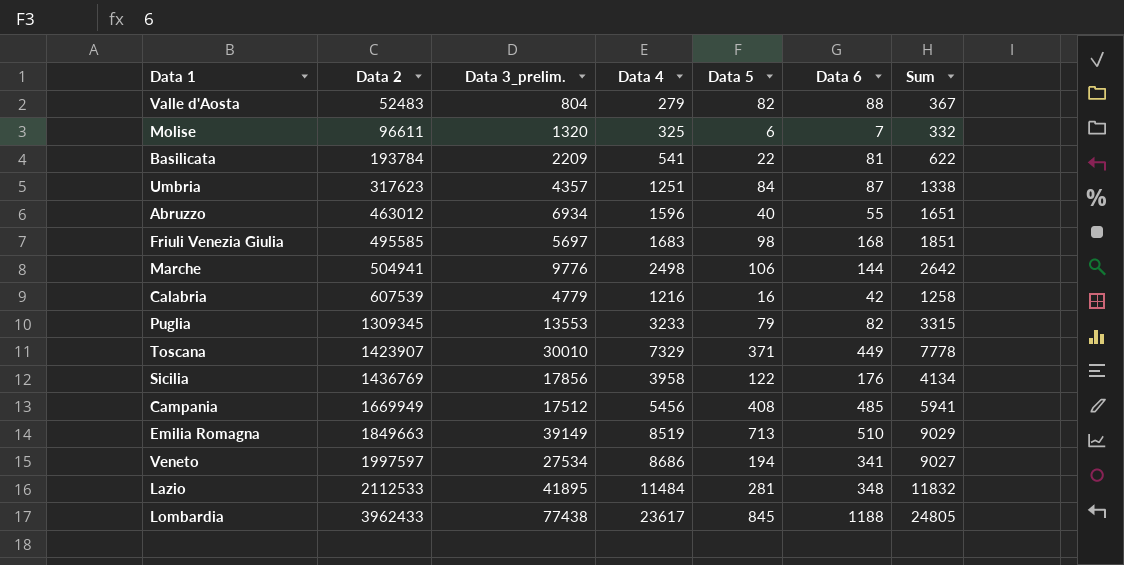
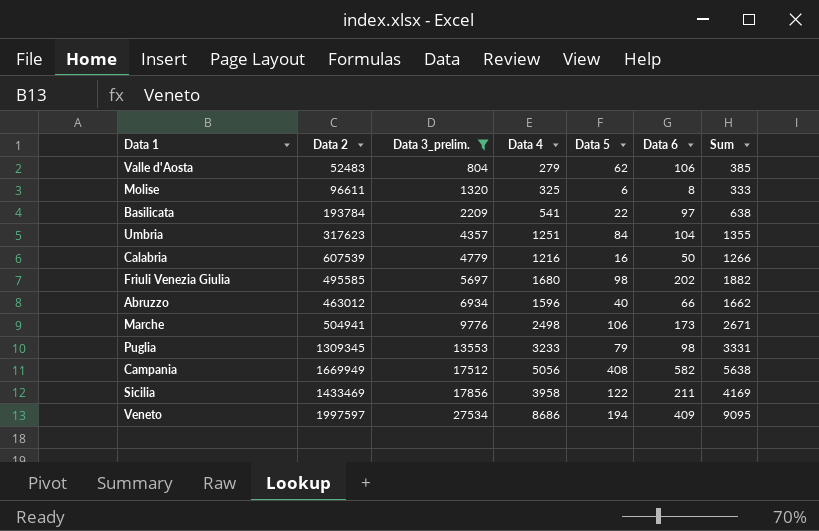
filter: none -> Data 3_prelim. <= 27534
row order: Data 2 ascending -> Data 3_prelim. ascending
Valle d'Aosta | Data 5: 82 -> 62
Valle d'Aosta | Data 6: 88 -> 106
Valle d'Aosta | Sum: 367 -> 385
Molise | Data 6: 7 -> 8
Molise | Sum: 332 -> 333
Basilicata | Data 6: 81 -> 97
Basilicata | Sum: 622 -> 638
Umbria | Data 6: 87 -> 104
Umbria | Sum: 1338 -> 1355
Calabria | Data 6: 42 -> 50
Calabria | Sum: 1258 -> 1266
Friuli Venezia Giulia | Data 4: 1683 -> 1680
Friuli Venezia Giulia | Data 6: 168 -> 202
Friuli Venezia Giulia | Sum: 1851 -> 1882
Abruzzo | Data 6: 55 -> 66
Abruzzo | Sum: 1651 -> 1662
Marche | Data 6: 144 -> 173
Marche | Sum: 2642 -> 2671
Puglia | Data 6: 82 -> 98
Puglia | Sum: 3315 -> 3331
Campania | Data 4: 5456 -> 5056
Campania | Data 6: 485 -> 582
Campania | Sum: 5941 -> 5638
Sicilia | Data 2: 1436769 -> 1433469
Sicilia | Data 6: 176 -> 211
Sicilia | Sum: 4134 -> 4169
Veneto | Data 6: 341 -> 409
Veneto | Sum: 9027 -> 9095

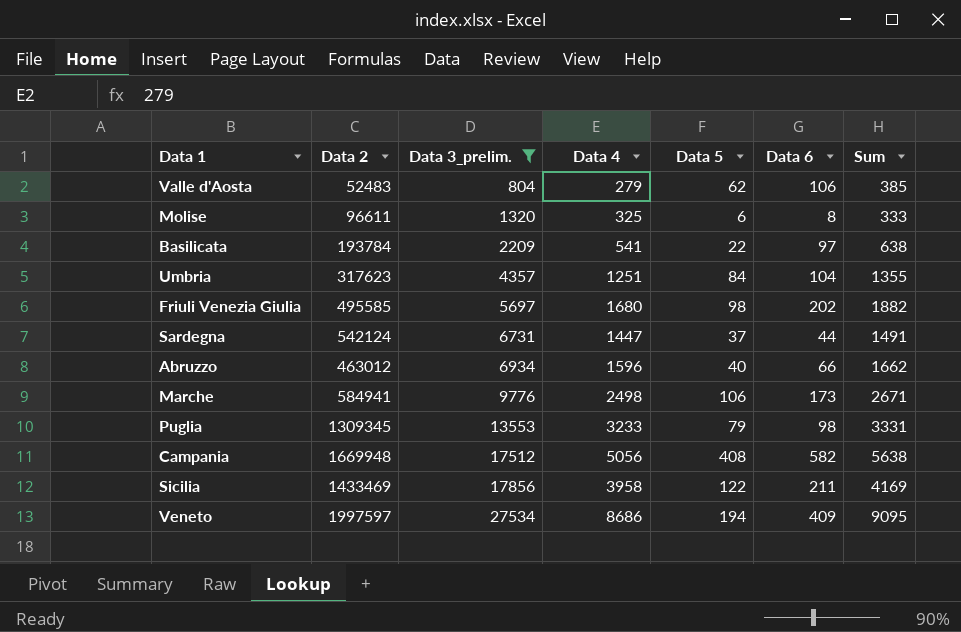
row Calabria: 607539 | 4779 | 1216 | 16 | 50 | 1266 -> none
row Sardegna: none -> 542124 | 6731 | 1447 | 37 | 44 | 1491
Marche | Data 2: 504941 -> 584941
Campania | Data 2: 1669949 -> 1669948

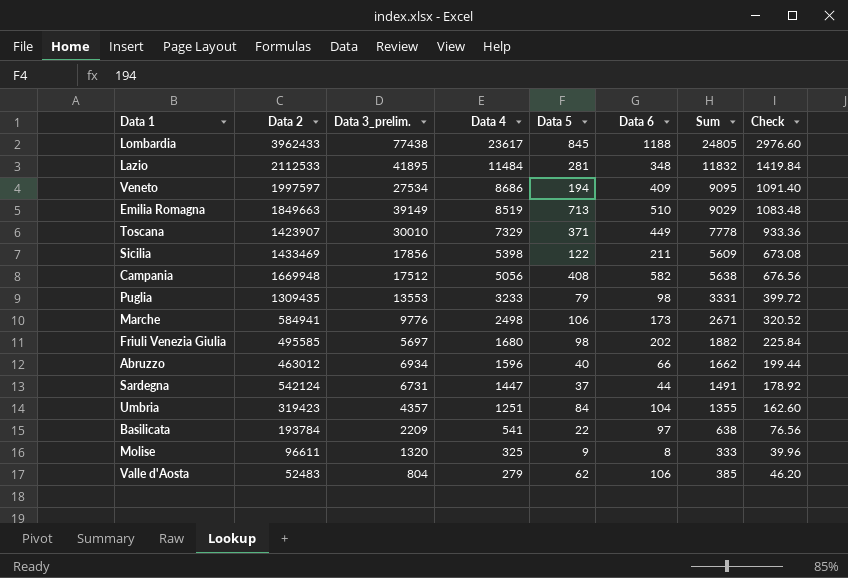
filter: Data 3_prelim. <= 27534 -> none
row order: Data 3_prelim. ascending -> Data 4 descending
column Check | formula: none -> [Sum] * 0.12
Sicilia | Data 4: 3958 -> 5398
Sicilia | Sum: 4169 -> 5609
Puglia | Data 2: 1309345 -> 1309435
Umbria | Data 2: 317623 -> 319423
Molise | Data 5: 6 -> 9

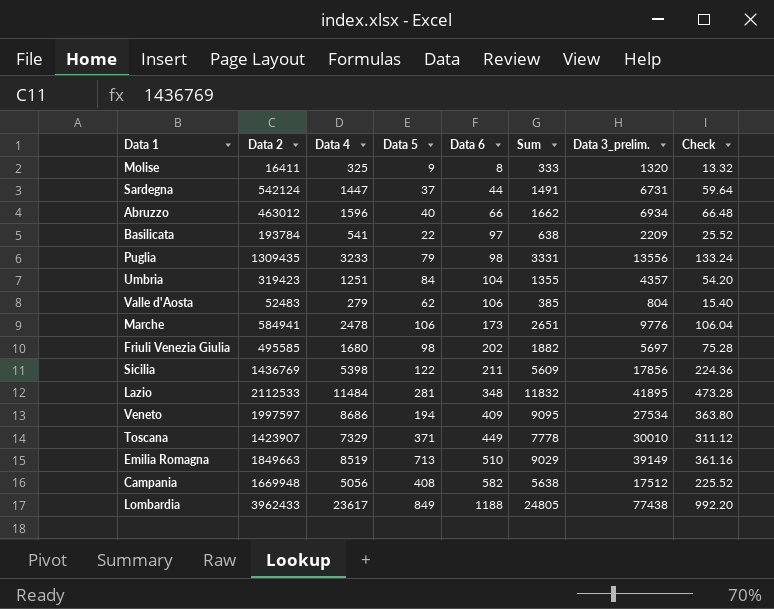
row order: Data 4 descending -> Data 6 ascending
column Data 3_prelim. | position: 3 -> 7
column Check | formula: [Sum] * 0.12 -> [Sum] * 0.04
Molise | Data 2: 96611 -> 16411
Puglia | Data 3_prelim.: 13553 -> 13556
Marche | Data 4: 2498 -> 2478
Marche | Sum: 2671 -> 2651
Sicilia | Data 2: 1433469 -> 1436769
Lombardia | Data 5: 845 -> 849

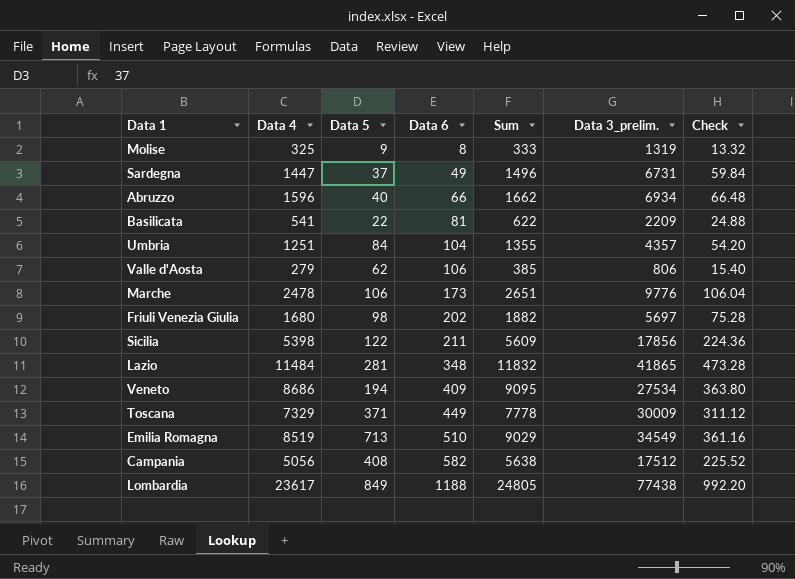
column Data 2 | position: 2 -> none
row Puglia: 1309435 | 3233 | 79 | 98 | 3331 | 13556 | 133.24 -> none
Molise | Data 3_prelim.: 1320 -> 1319
Sardegna | Data 6: 44 -> 49
Sardegna | Sum: 1491 -> 1496
Sardegna | Check: 59.64 -> 59.84
Basilicata | Data 6: 97 -> 81
Basilicata | Sum: 638 -> 622
Basilicata | Check: 25.52 -> 24.88
Valle d'Aosta | Data 3_prelim.: 804 -> 806
Lazio | Data 3_prelim.: 41895 -> 41865
Toscana | Data 3_prelim.: 30010 -> 30009
Emilia Romagna | Data 3_prelim.: 39149 -> 34549

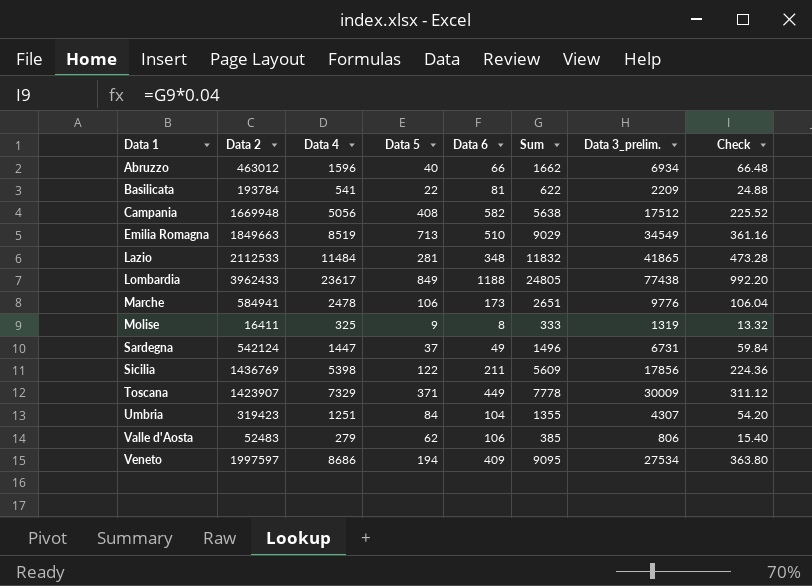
row order: Data 6 ascending -> Data 1 ascending
column Data 2 | position: none -> 2
row Friuli Venezia Giulia: 1680 | 98 | 202 | 1882 | 5697 | 75.28 -> none
Umbria | Data 3_prelim.: 4357 -> 4307

